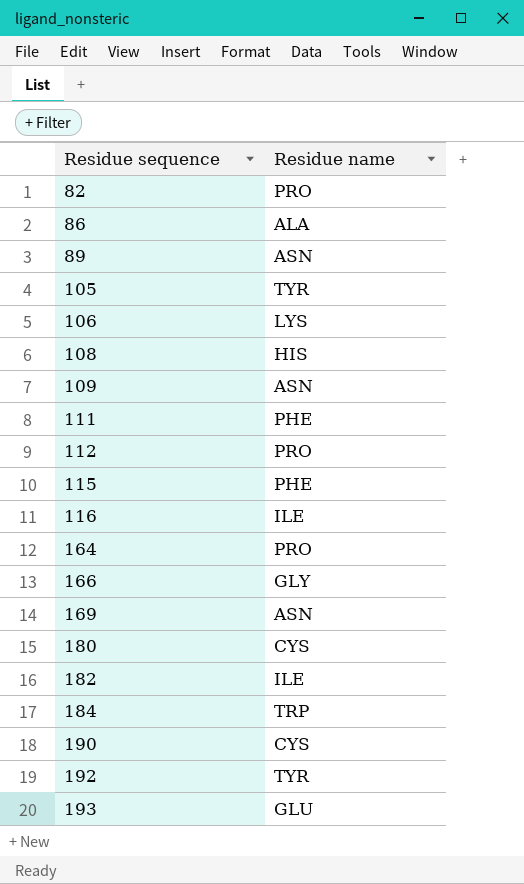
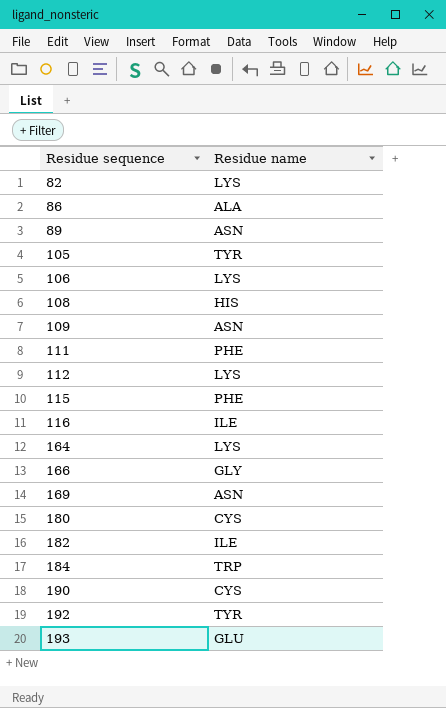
82 | Residue name: PRO -> LYS
112 | Residue name: PRO -> LYS
164 | Residue name: PRO -> LYS

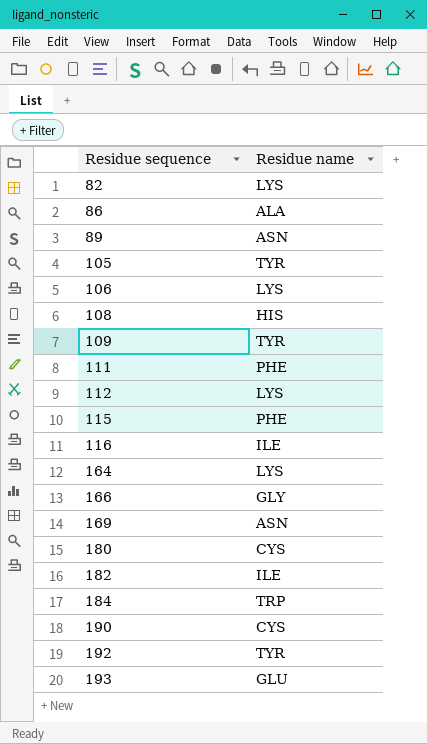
109 | Residue name: ASN -> TYR

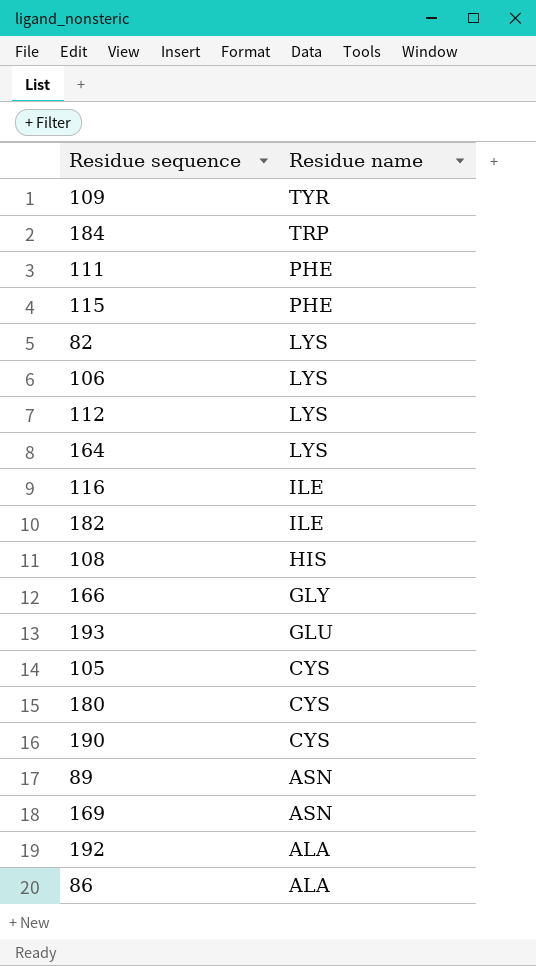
row order: Residue sequence ascending -> Residue name descending
105 | Residue name: TYR -> CYS
192 | Residue name: TYR -> ALA

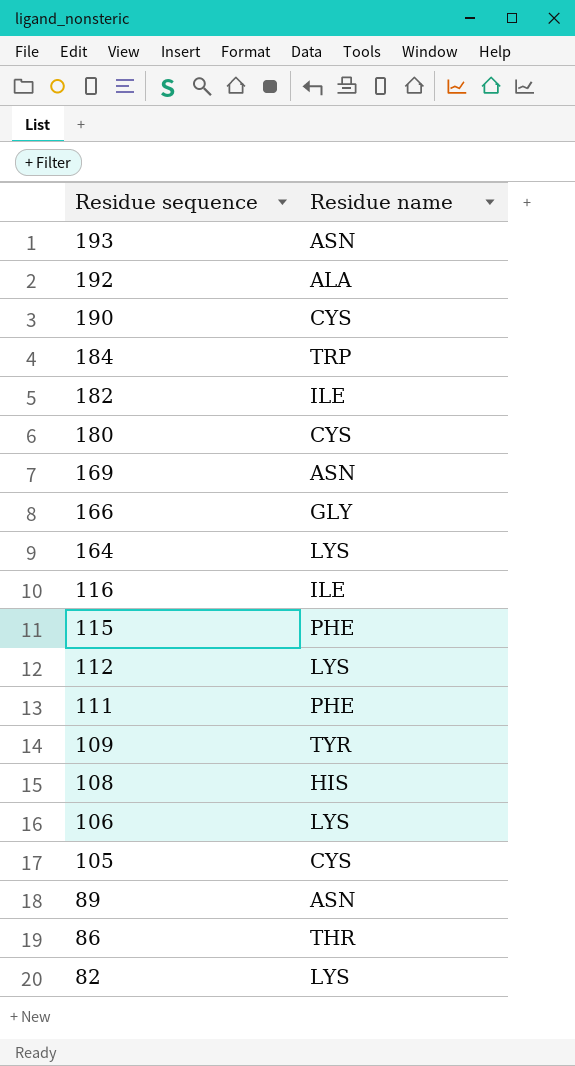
row order: Residue name descending -> Residue sequence descending
193 | Residue name: GLU -> ASN
86 | Residue name: ALA -> THR

